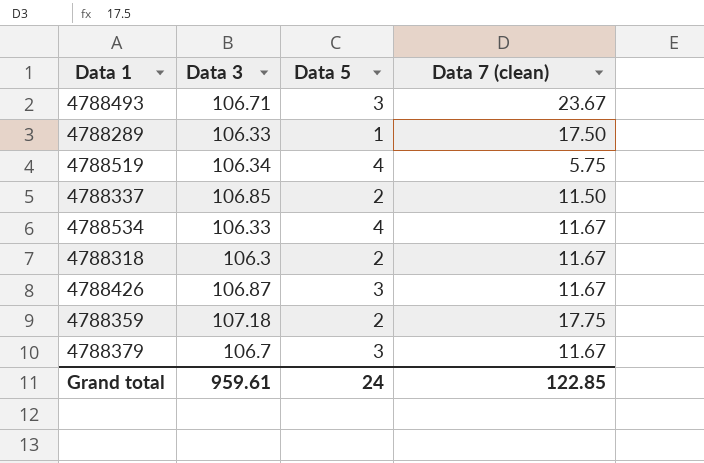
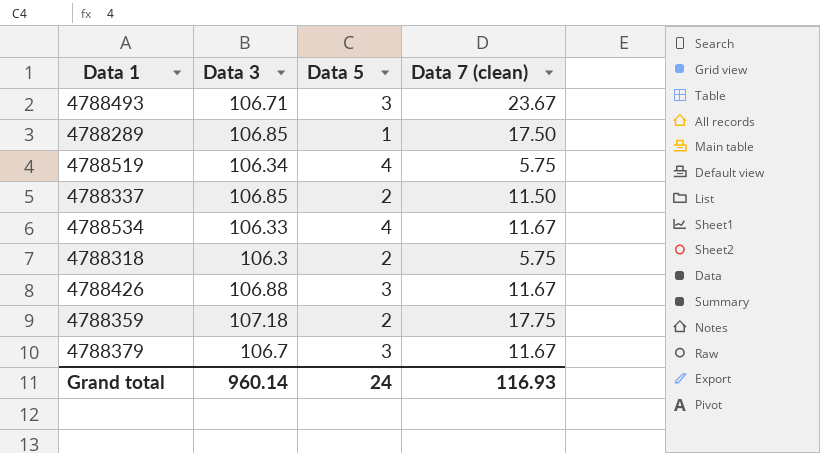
4788289 | Data 3: 106.33 -> 106.85
4788318 | Data 7 (clean): 11.67 -> 5.75
4788426 | Data 3: 106.87 -> 106.88
Grand total | Data 3: 959.61 -> 960.14
Grand total | Data 7 (clean): 122.85 -> 116.93

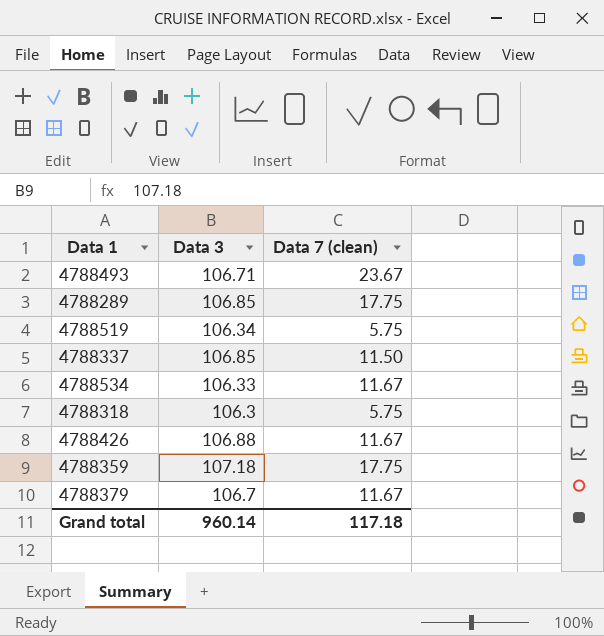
column Data 5 | position: 3 -> none
4788289 | Data 7 (clean): 17.50 -> 17.75
Grand total | Data 7 (clean): 116.93 -> 117.18

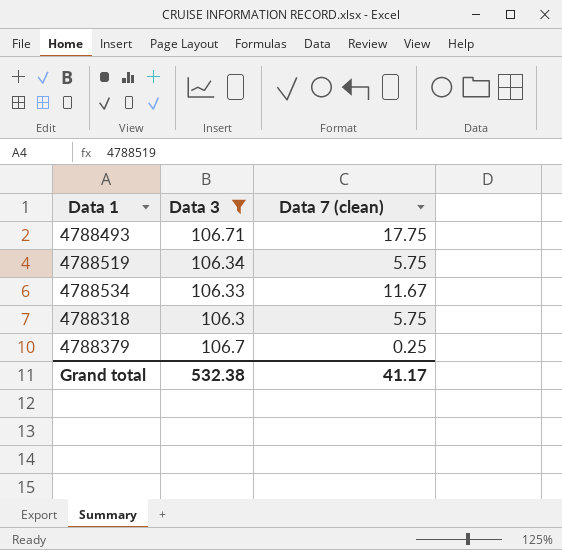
filter: none -> Data 3 <= 106.71
4788493 | Data 7 (clean): 23.67 -> 17.75
4788379 | Data 7 (clean): 11.67 -> 0.25
Grand total | Data 3: 960.14 -> 532.38
Grand total | Data 7 (clean): 117.18 -> 41.17

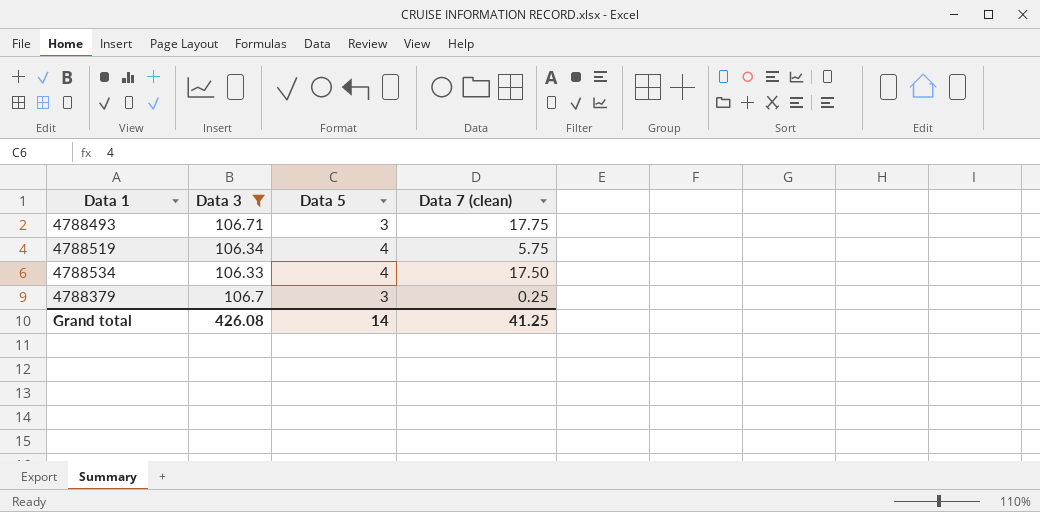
column Data 5 | position: none -> 3
row 4788318: 106.3 | 5.75 -> none
4788534 | Data 7 (clean): 11.67 -> 17.50
Grand total | Data 3: 532.38 -> 426.08
Grand total | Data 7 (clean): 41.17 -> 41.25

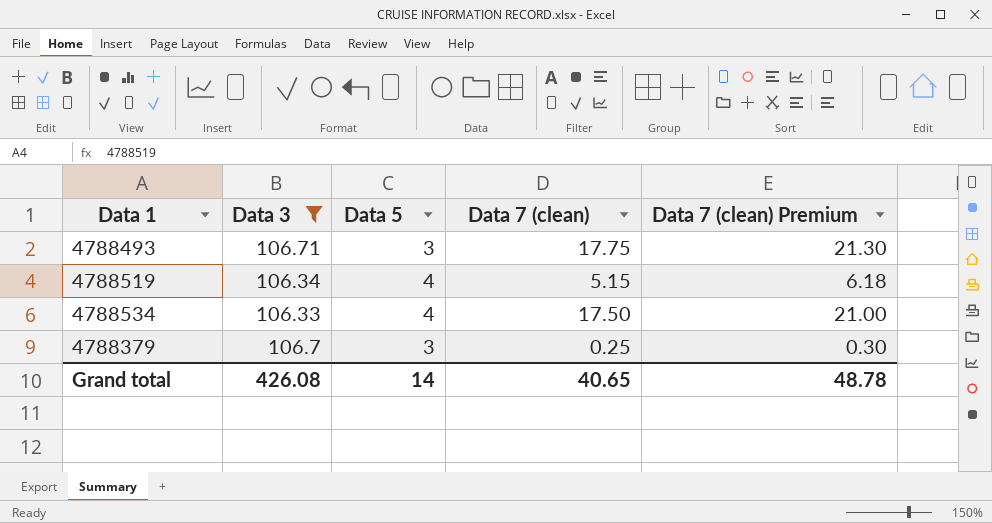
column Data 7 (clean) Premium | formula: none -> [Data 7 (clean)] * 1.2
4788519 | Data 7 (clean): 5.75 -> 5.15
Grand total | Data 7 (clean): 41.25 -> 40.65

